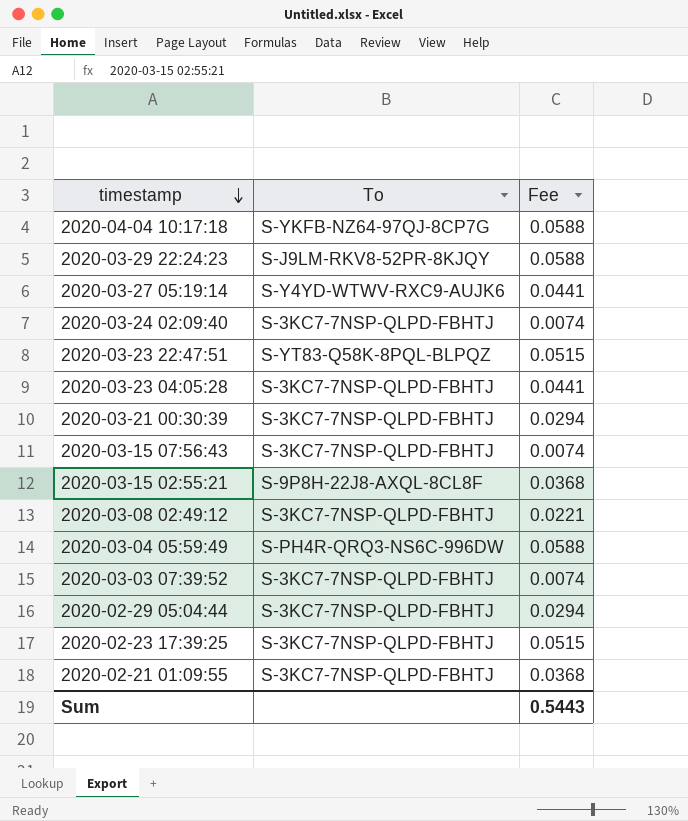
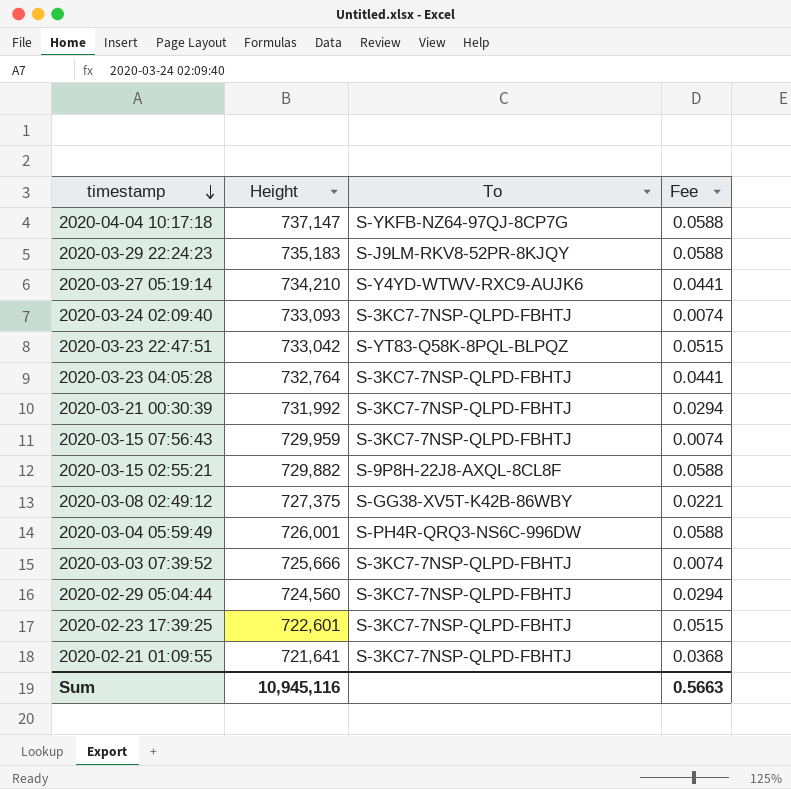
column Height | position: none -> 2
2020-03-15 02:55:21 | Fee: 0.0368 -> 0.0588
2020-03-08 02:49:12 | To: S-3KC7-7NSP-QLPD-FBHTJ -> S-GG38-XV5T-K42B-86WBY
Sum | Fee: 0.5443 -> 0.5663

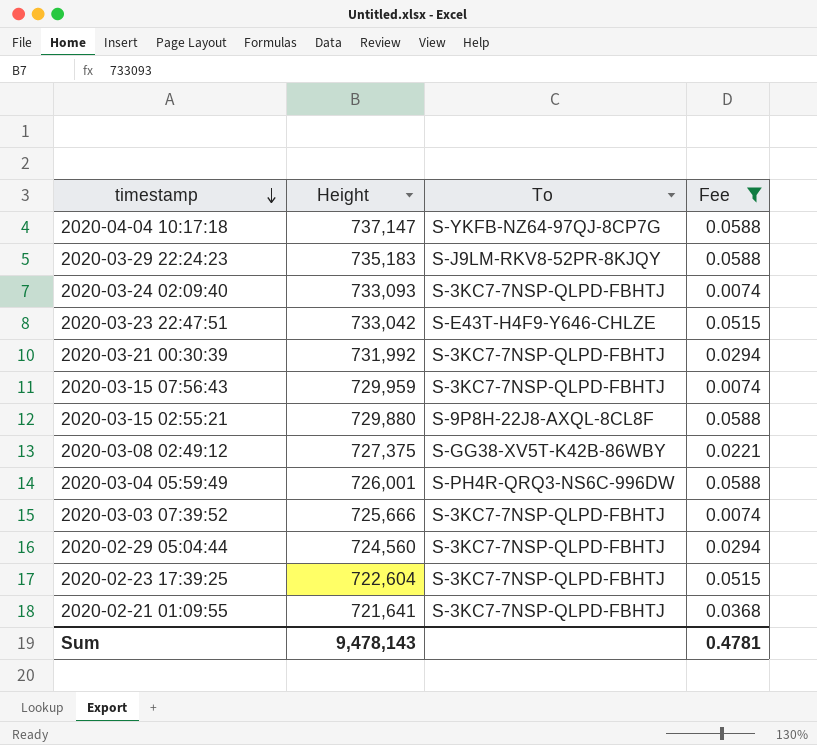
filter: none -> Fee != 0.0441
2020-03-23 22:47:51 | To: S-YT83-Q58K-8PQL-BLPQZ -> S-E43T-H4F9-Y646-CHLZE
2020-03-15 02:55:21 | Height: 729,882 -> 729,880
2020-02-23 17:39:25 | Height: 722,601 -> 722,604
Sum | Height: 10,945,116 -> 9,478,143
Sum | Fee: 0.5663 -> 0.4781

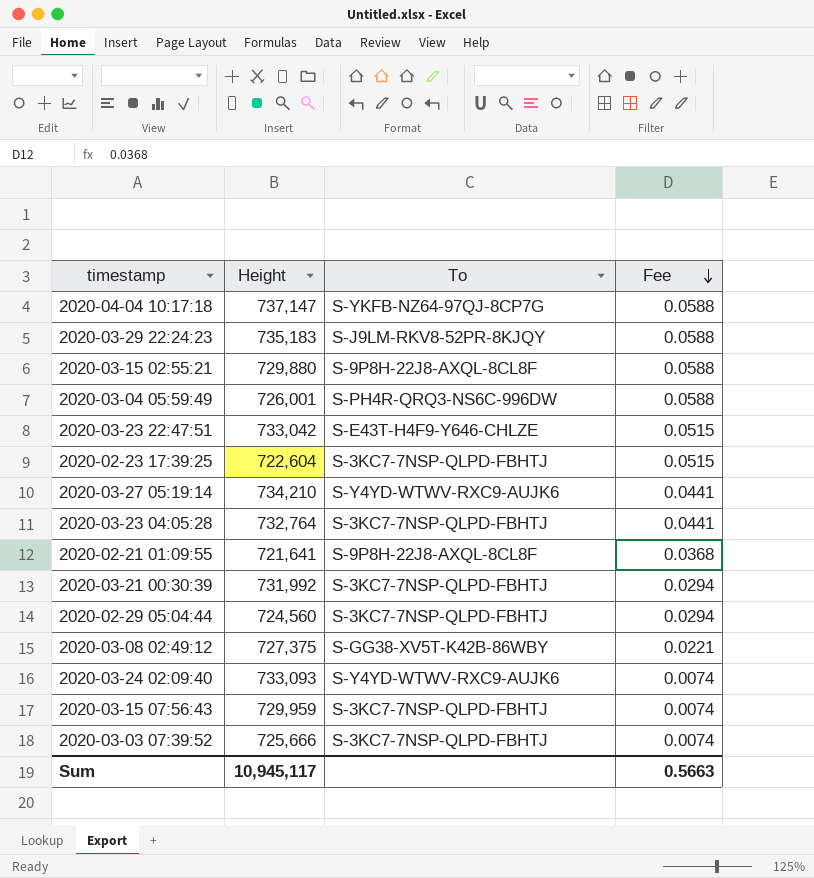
filter: Fee != 0.0441 -> none
row order: timestamp descending -> Fee descending
2020-02-21 01:09:55 | To: S-3KC7-7NSP-QLPD-FBHTJ -> S-9P8H-22J8-AXQL-8CL8F
2020-03-24 02:09:40 | To: S-3KC7-7NSP-QLPD-FBHTJ -> S-Y4YD-WTWV-RXC9-AUJK6
Sum | Height: 9,478,143 -> 10,945,117
Sum | Fee: 0.4781 -> 0.5663

